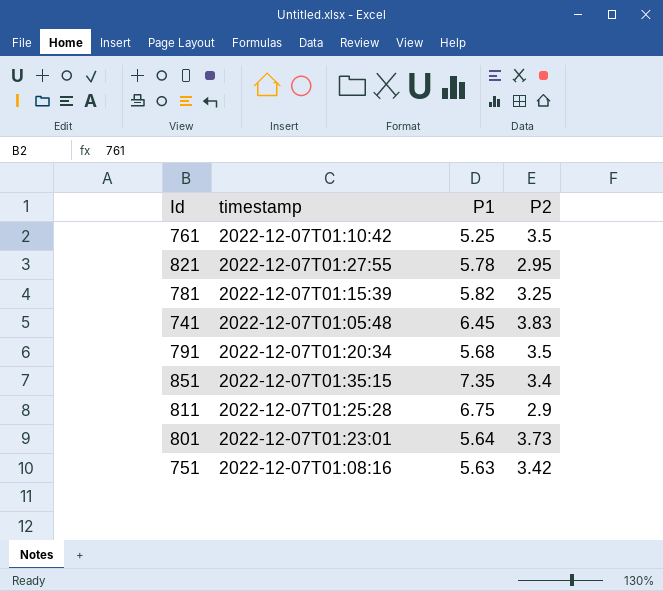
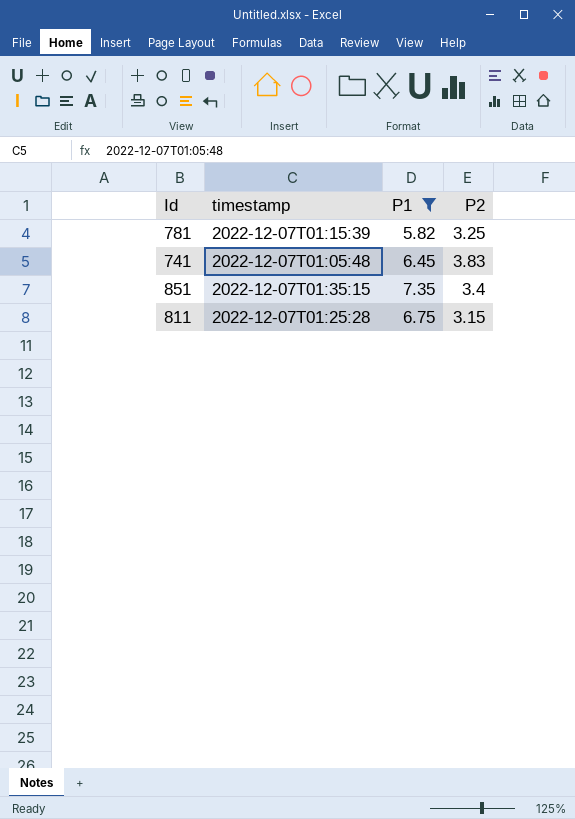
filter: none -> P1 >= 5.82
811 | P2: 2.9 -> 3.15

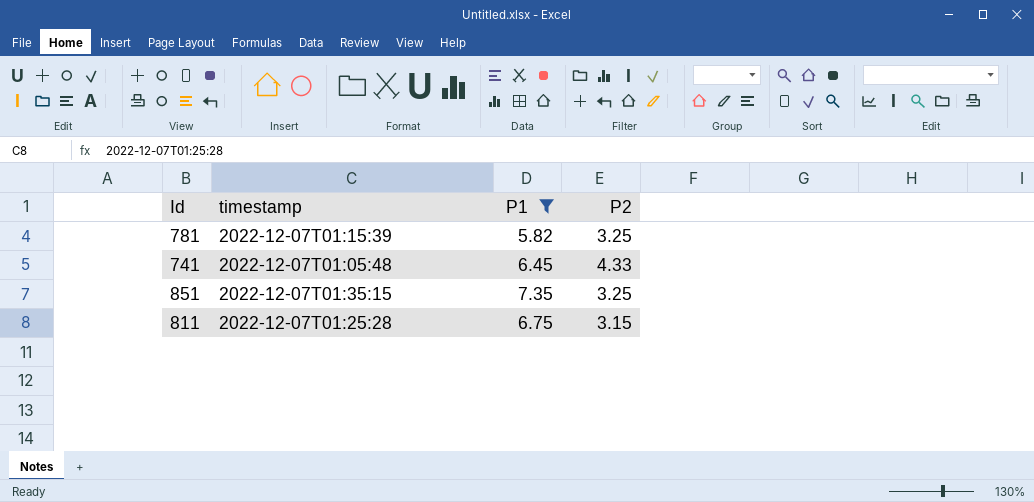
741 | P2: 3.83 -> 4.33
851 | P2: 3.4 -> 3.25

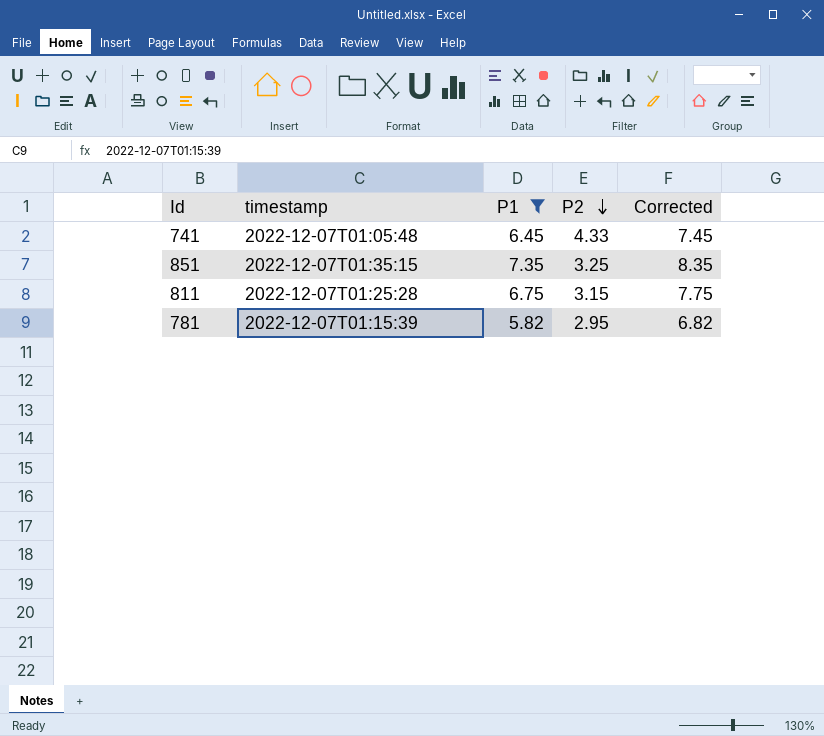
row order: none -> P2 descending
column Corrected | formula: none -> [P1] + 1
781 | P2: 3.25 -> 2.95

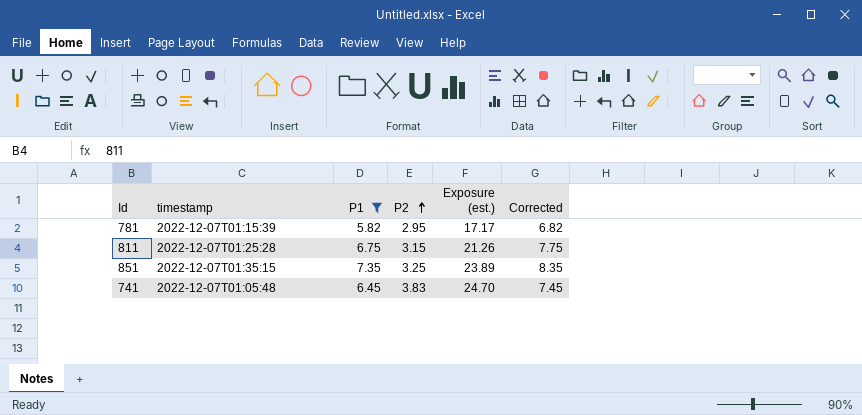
row order: P2 descending -> P2 ascending
column Exposure (est.) | formula: none -> [P1] * [P2]
741 | P2: 4.33 -> 3.83

